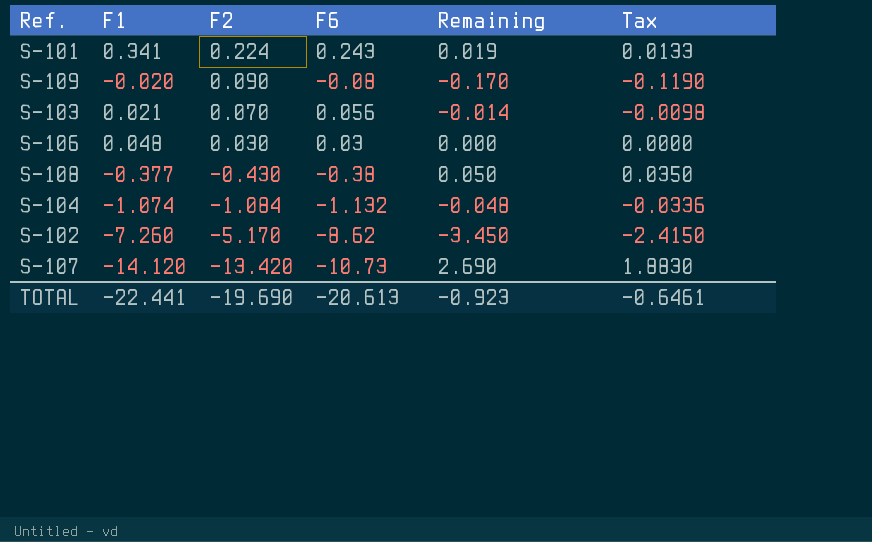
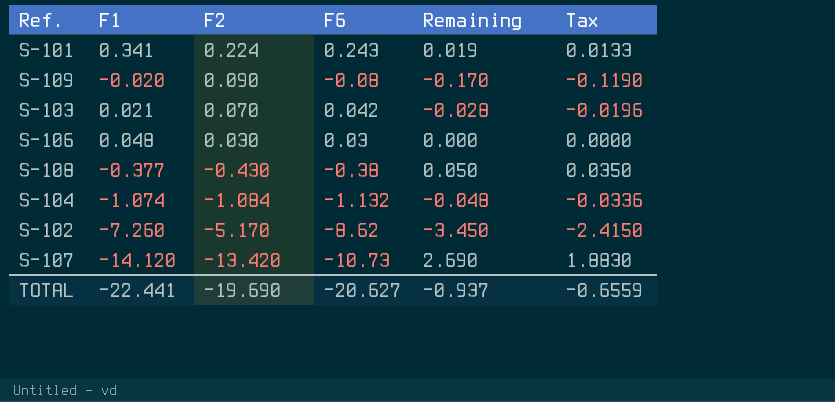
S-103 | F6: 0.056 -> 0.042
S-103 | Remaining: -0.014 -> -0.028
S-103 | Tax: -0.0098 -> -0.0196
TOTAL | F6: -20.613 -> -20.627
TOTAL | Remaining: -0.923 -> -0.937
TOTAL | Tax: -0.6461 -> -0.6559

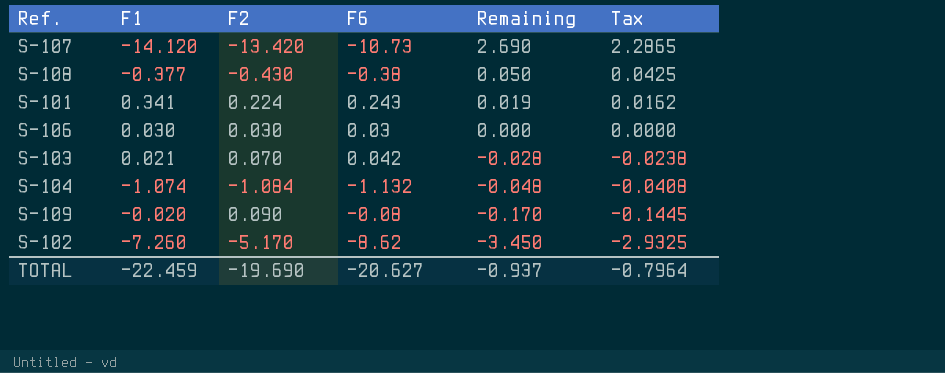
row order: F2 descending -> Remaining descending
column Tax | formula: [Remaining] * 0.7 -> [Remaining] * 0.85
S-106 | F1: 0.048 -> 0.030
TOTAL | F1: -22.441 -> -22.459
TOTAL | Tax: -0.6559 -> -0.7964

